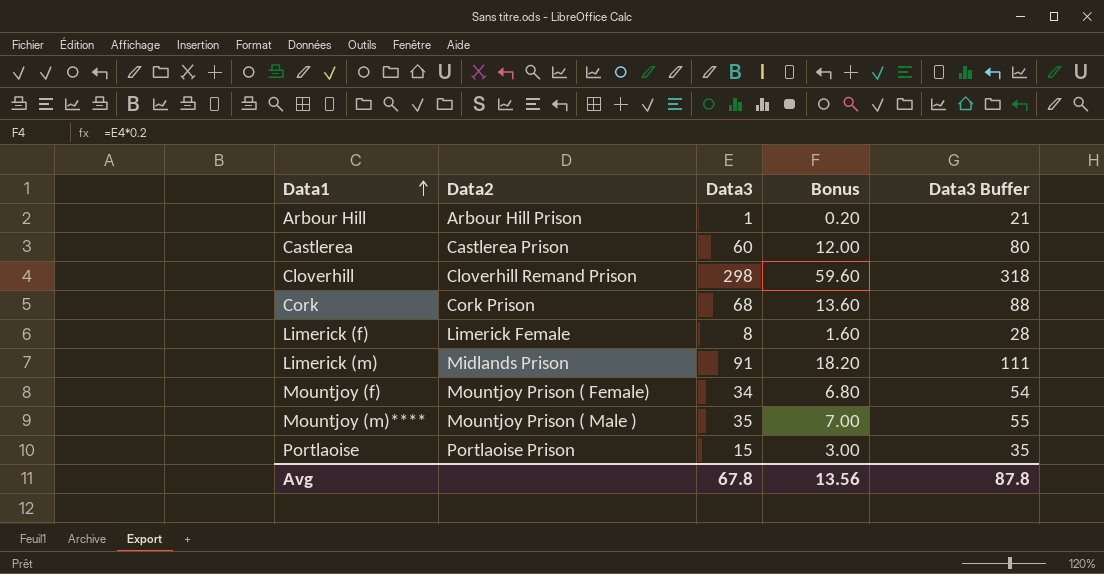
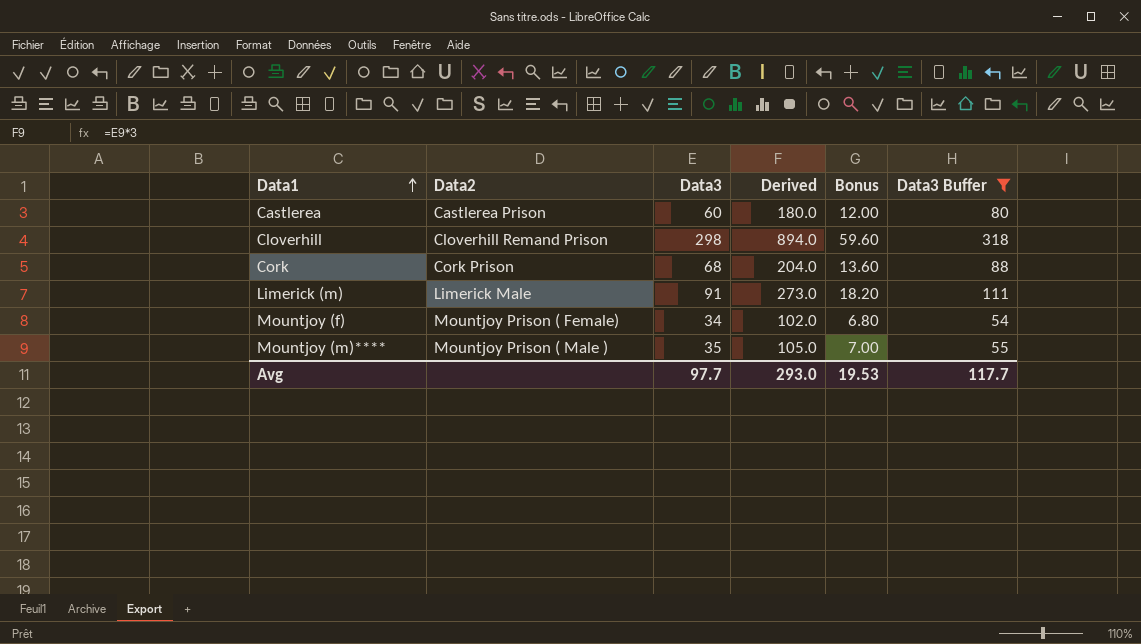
filter: none -> Data3 Buffer >= 54
column Derived | formula: none -> [Data3] * 3
Limerick (m) | Data2: Midlands Prison -> Limerick Male
Avg | Data3: 67.8 -> 97.7
Avg | Bonus: 13.56 -> 19.53
Avg | Data3 Buffer: 87.8 -> 117.7

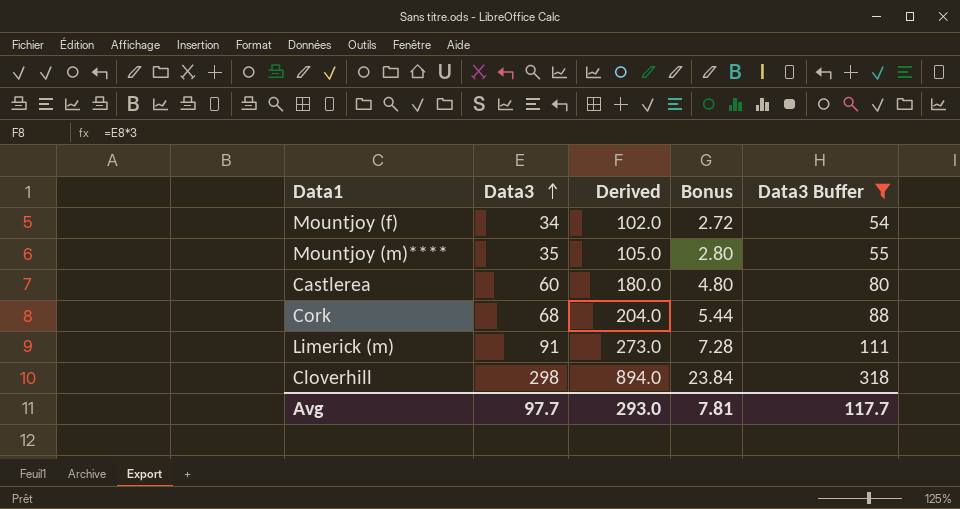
row order: Data1 ascending -> Data3 ascending
column Data2 | position: 2 -> none
column Bonus | formula: [Data3] * 0.2 -> [Data3] * 0.08
Avg | Bonus: 19.53 -> 7.81

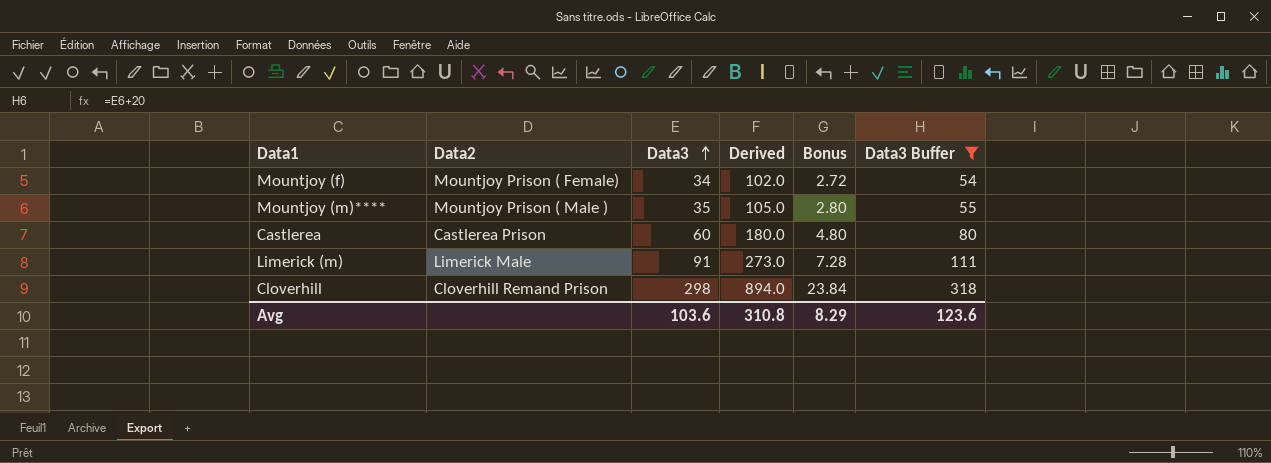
column Data2 | position: none -> 2
row Cork: 68 | 204.0 | 5.44 | 88 -> none
Avg | Data3: 97.7 -> 103.6
Avg | Derived: 293.0 -> 310.8
Avg | Bonus: 7.81 -> 8.29
Avg | Data3 Buffer: 117.7 -> 123.6

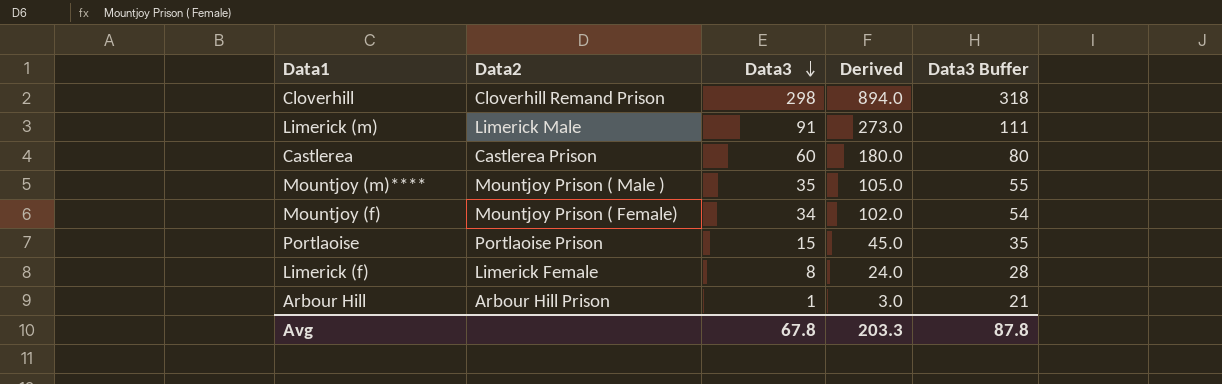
filter: Data3 Buffer >= 54 -> none
row order: Data3 ascending -> Data3 descending
column Bonus | formula: [Data3] * 0.08 -> none
Avg | Data3: 103.6 -> 67.8
Avg | Derived: 310.8 -> 203.3
Avg | Data3 Buffer: 123.6 -> 87.8

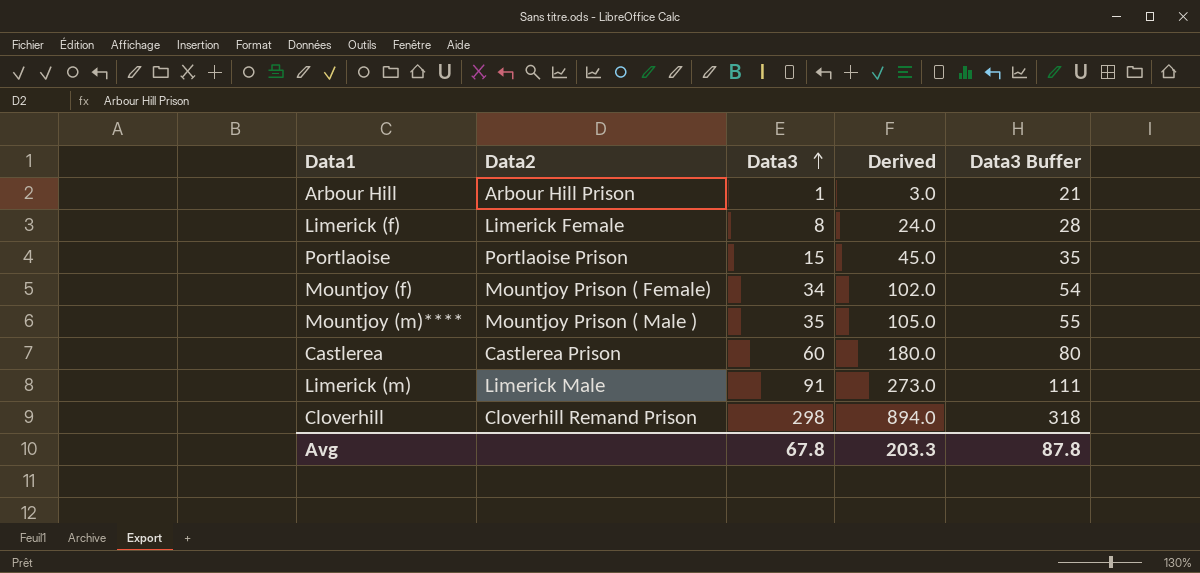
row order: Data3 descending -> Data3 ascending

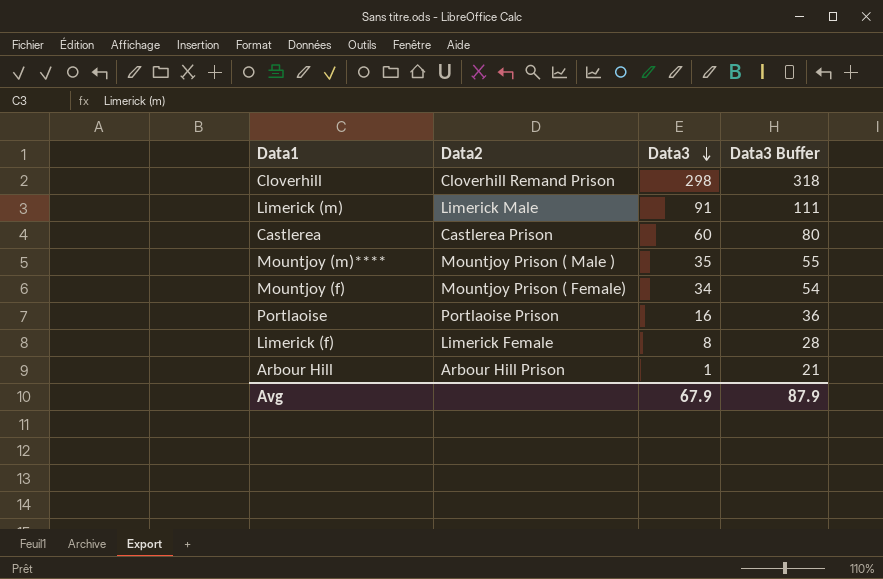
row order: Data3 ascending -> Data3 descending
column Derived | formula: [Data3] * 3 -> none
Portlaoise | Data3: 15 -> 16
Portlaoise | Data3 Buffer: 35 -> 36
Avg | Data3: 67.8 -> 67.9
Avg | Data3 Buffer: 87.8 -> 87.9

